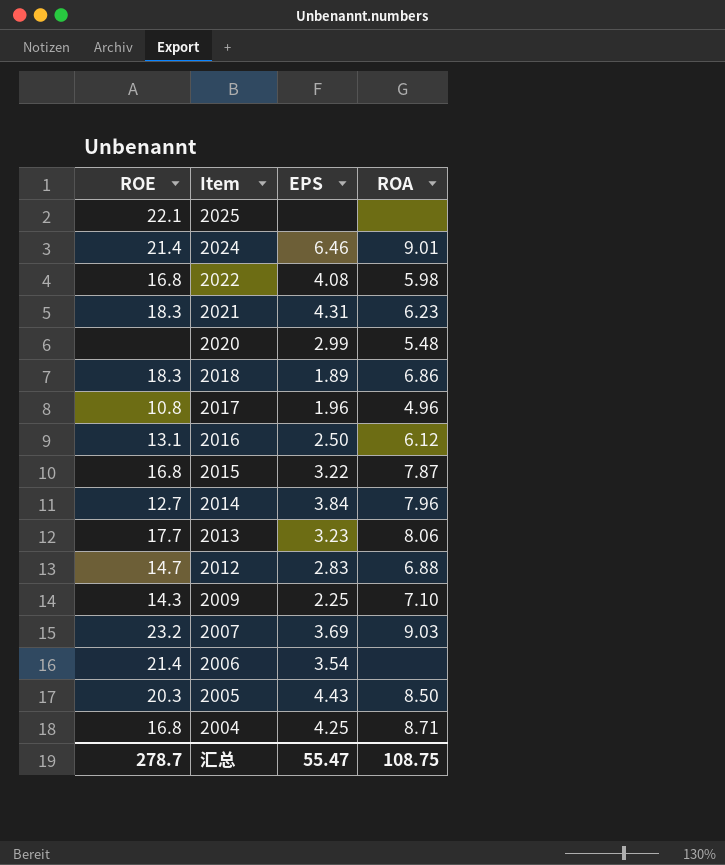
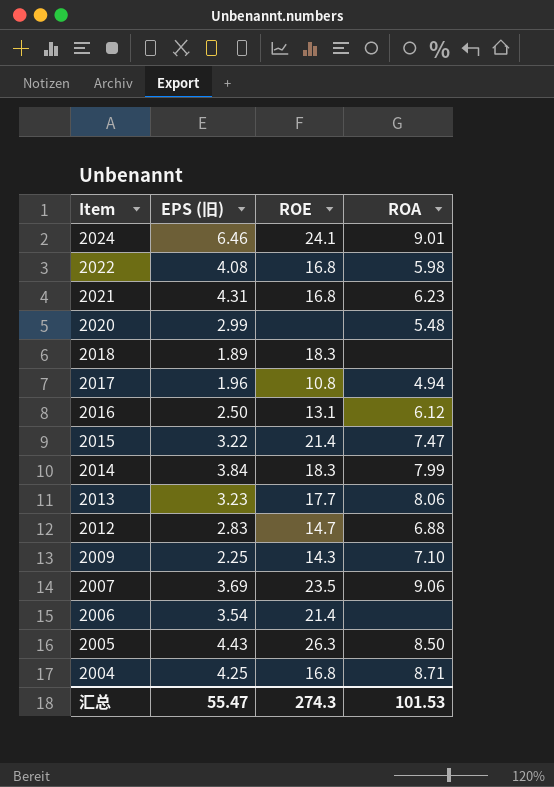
column name: EPS -> EPS (旧)
column ROE | position: 1 -> 3
row 2025: 22.1 | none | none -> none
2024 | ROE: 21.4 -> 24.1
2021 | ROE: 18.3 -> 16.8
2018 | ROA: 6.86 -> none
2017 | ROA: 4.96 -> 4.94
2015 | ROE: 16.8 -> 21.4
2015 | ROA: 7.87 -> 7.47
2014 | ROE: 12.7 -> 18.3
2014 | ROA: 7.96 -> 7.99
2007 | ROE: 23.2 -> 23.5
2007 | ROA: 9.03 -> 9.06
2005 | ROE: 20.3 -> 26.3
汇总 | ROE: 278.7 -> 274.3
汇总 | ROA: 108.75 -> 101.53

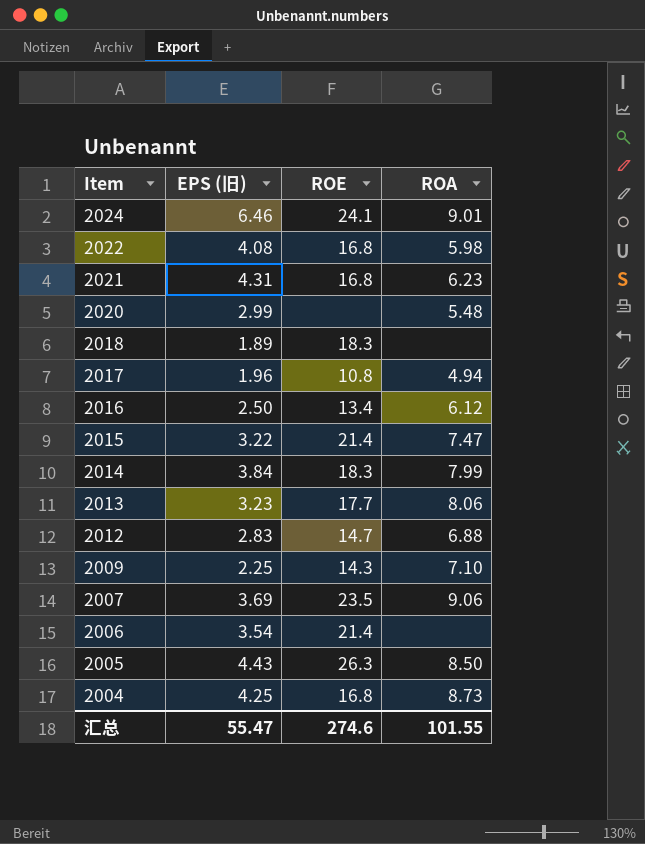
2016 | ROE: 13.1 -> 13.4
2004 | ROA: 8.71 -> 8.73
汇总 | ROE: 274.3 -> 274.6
汇总 | ROA: 101.53 -> 101.55

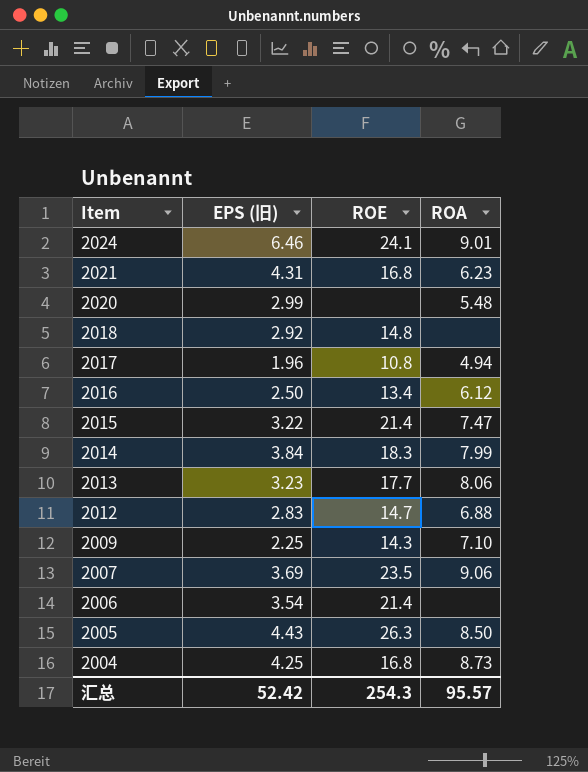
row 2022: 4.08 | 16.8 | 5.98 -> none
2018 | EPS (旧): 1.89 -> 2.92
2018 | ROE: 18.3 -> 14.8
汇总 | EPS (旧): 55.47 -> 52.42
汇总 | ROE: 274.6 -> 254.3
汇总 | ROA: 101.55 -> 95.57

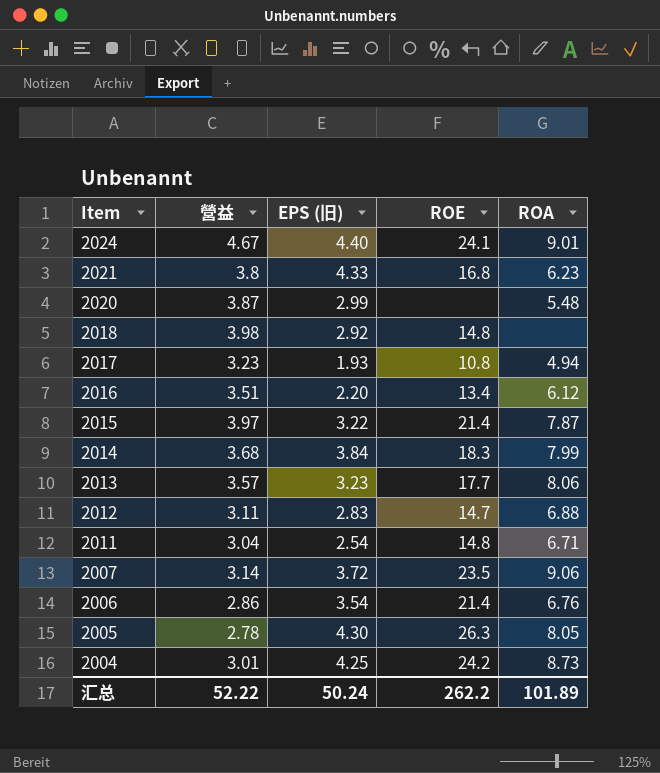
column 營益 | position: none -> 2
row 2009: 2.25 | 14.3 | 7.10 -> none
2024 | EPS (旧): 6.46 -> 4.40
2021 | EPS (旧): 4.31 -> 4.33
2017 | EPS (旧): 1.96 -> 1.93
2016 | EPS (旧): 2.50 -> 2.20
2015 | ROA: 7.47 -> 7.87
row 2011: none -> 3.04 | 2.54 | 14.8 | 6.71
2007 | EPS (旧): 3.69 -> 3.72
2006 | ROA: none -> 6.76
2005 | EPS (旧): 4.43 -> 4.30
2005 | ROA: 8.50 -> 8.05
2004 | ROE: 16.8 -> 24.2
汇总 | EPS (旧): 52.42 -> 50.24
汇总 | ROE: 254.3 -> 262.2
汇总 | ROA: 95.57 -> 101.89

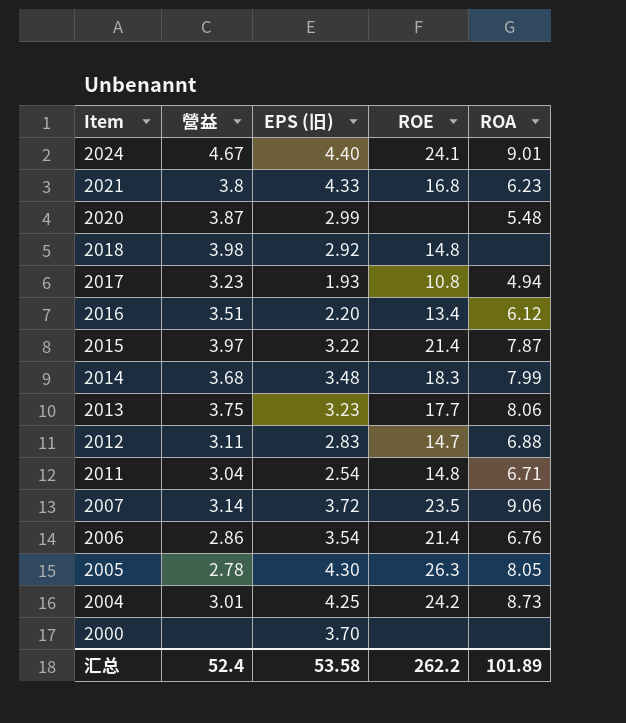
2014 | EPS (旧): 3.84 -> 3.48
2013 | 營益: 3.57 -> 3.75
row 2000: none -> none | 3.70 | none | none
汇总 | 營益: 52.22 -> 52.4
汇总 | EPS (旧): 50.24 -> 53.58

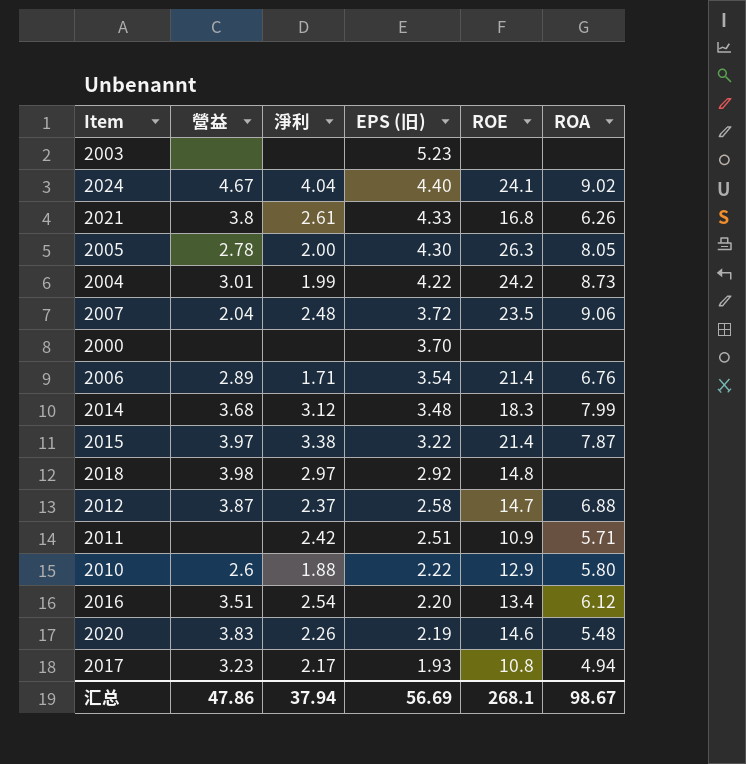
row order: Item descending -> EPS (旧) descending
column 淨利 | position: none -> 3
row 2013: 3.75 | 3.23 | 17.7 | 8.06 -> none
row 2003: none -> none | none | 5.23 | none | none
2024 | ROA: 9.01 -> 9.02
2021 | ROA: 6.23 -> 6.26
2004 | EPS (旧): 4.25 -> 4.22
2007 | 營益: 3.14 -> 2.04
2006 | 營益: 2.86 -> 2.89
2012 | 營益: 3.11 -> 3.87
2012 | EPS (旧): 2.83 -> 2.58
2011 | 營益: 3.04 -> none
2011 | EPS (旧): 2.54 -> 2.51
2011 | ROE: 14.8 -> 10.9
2011 | ROA: 6.71 -> 5.71
row 2010: none -> 2.6 | 1.88 | 2.22 | 12.9 | 5.80
2020 | 營益: 3.87 -> 3.83
2020 | EPS (旧): 2.99 -> 2.19
2020 | ROE: none -> 14.6
汇总 | 營益: 52.4 -> 47.86
汇总 | EPS (旧): 53.58 -> 56.69
汇总 | ROE: 262.2 -> 268.1
汇总 | ROA: 101.89 -> 98.67

